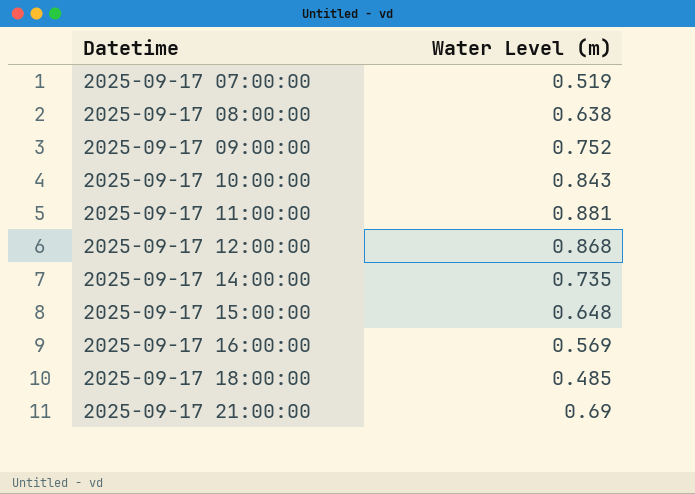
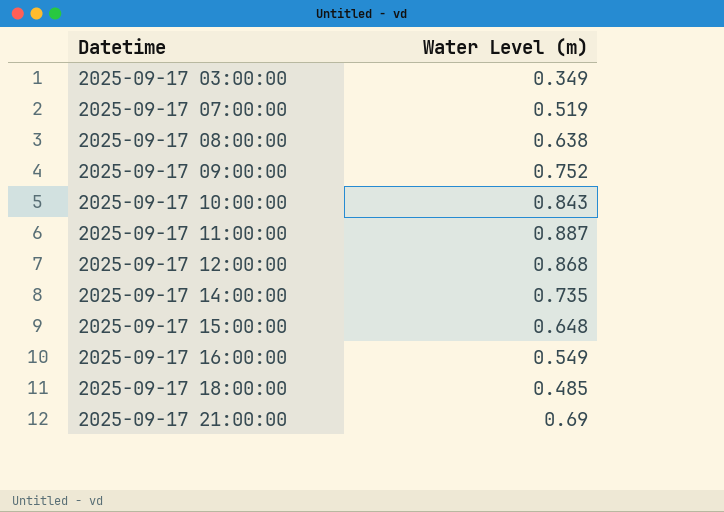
row 2025-09-17 03:00:00: none -> 0.349
2025-09-17 11:00:00 | Water Level (m): 0.881 -> 0.887
2025-09-17 16:00:00 | Water Level (m): 0.569 -> 0.549

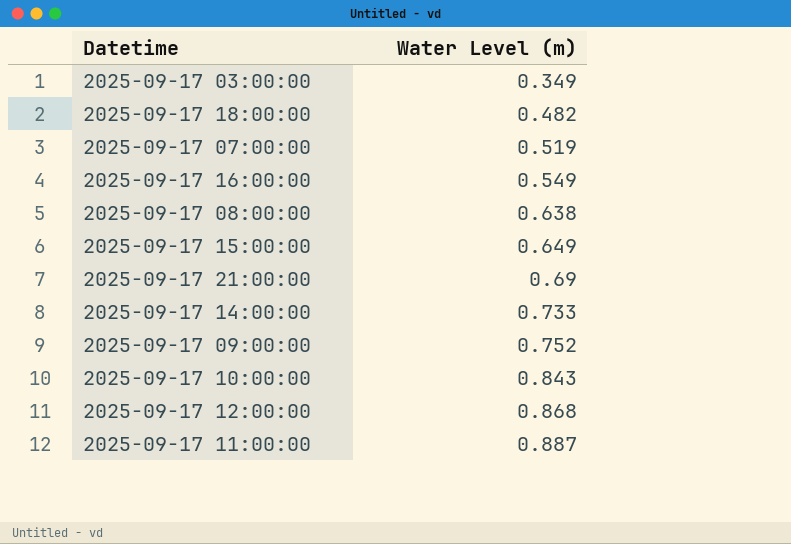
row order: Datetime ascending -> Water Level (m) ascending
2025-09-17 18:00:00 | Water Level (m): 0.485 -> 0.482
2025-09-17 15:00:00 | Water Level (m): 0.648 -> 0.649
2025-09-17 14:00:00 | Water Level (m): 0.735 -> 0.733

